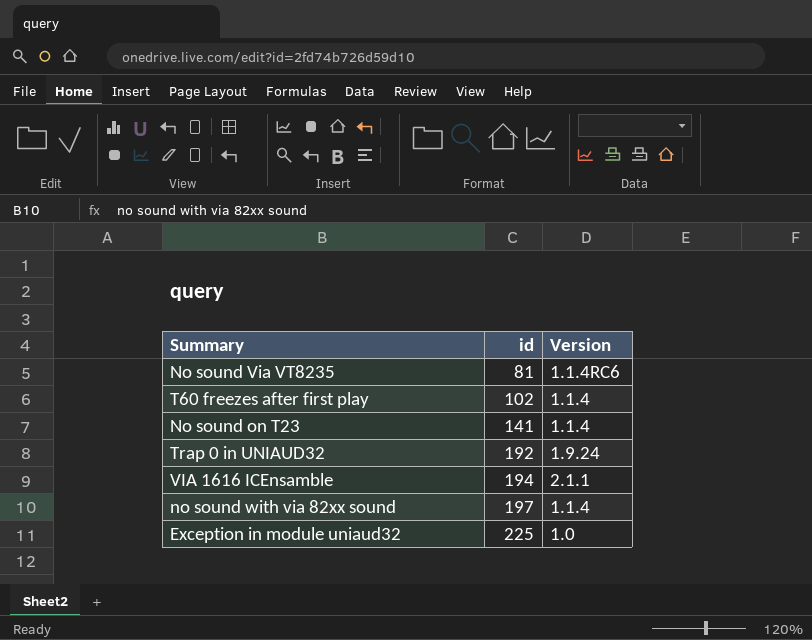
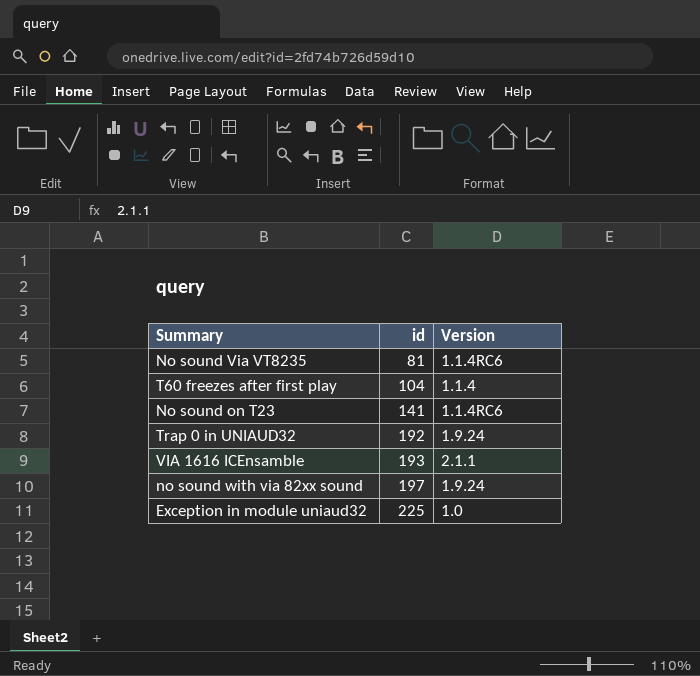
T60 freezes after first play | id: 102 -> 104
No sound on T23 | Version: 1.1.4 -> 1.1.4RC6
VIA 1616 ICEnsamble | id: 194 -> 193
no sound with via 82xx sound | Version: 1.1.4 -> 1.9.24

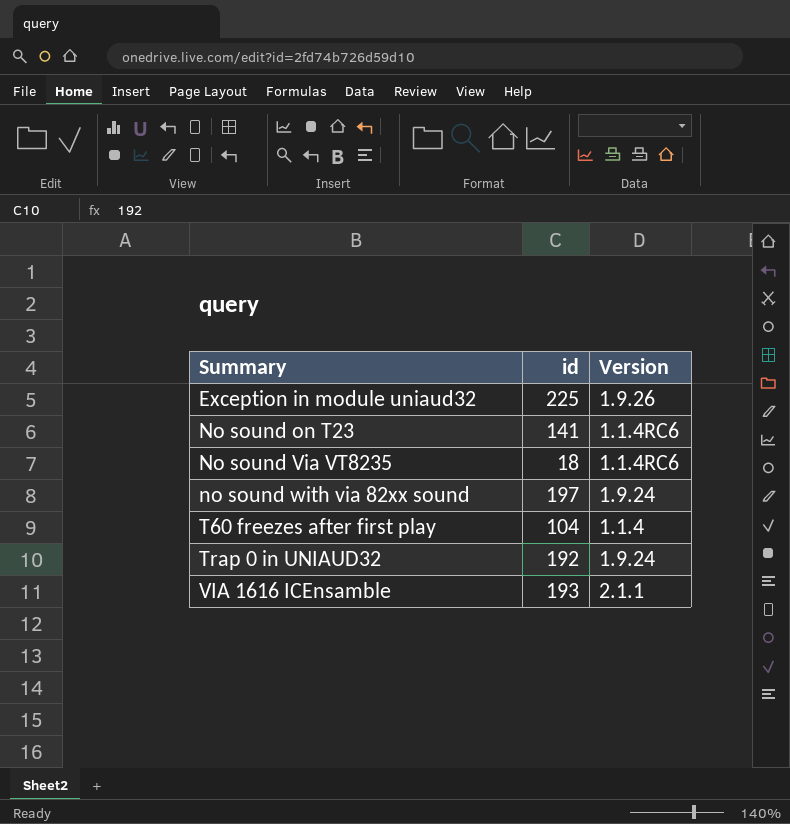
row order: id ascending -> Summary ascending
Exception in module uniaud32 | Version: 1.0 -> 1.9.26
No sound Via VT8235 | id: 81 -> 18

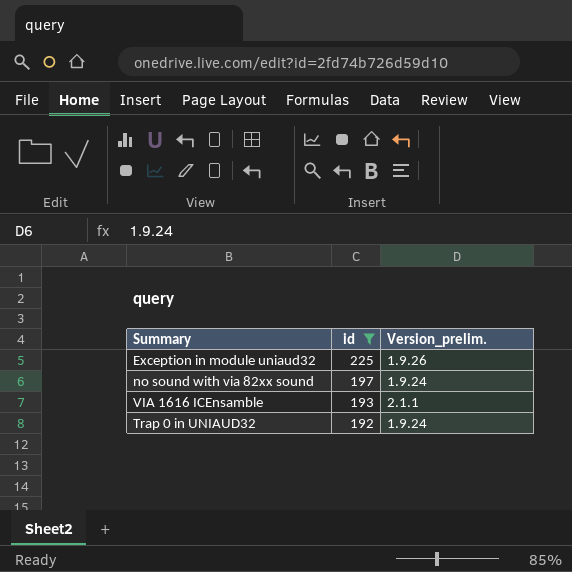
filter: none -> id >= 192
row order: Summary ascending -> id descending
column name: Version -> Version_prelim.

